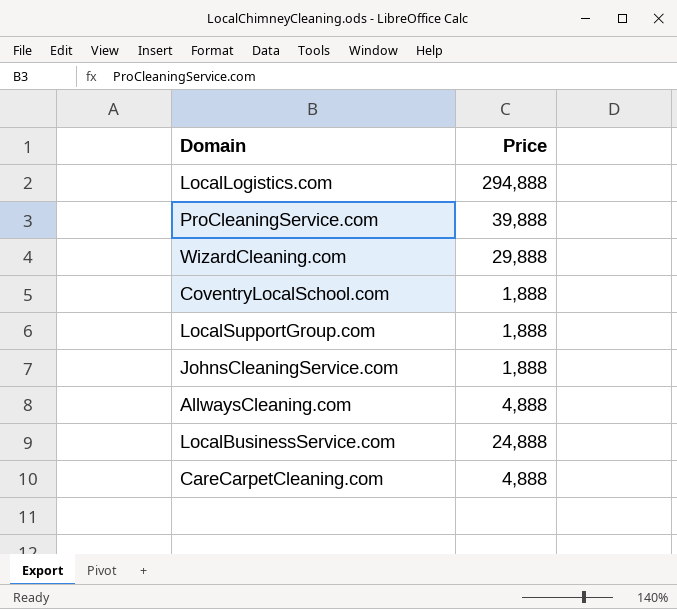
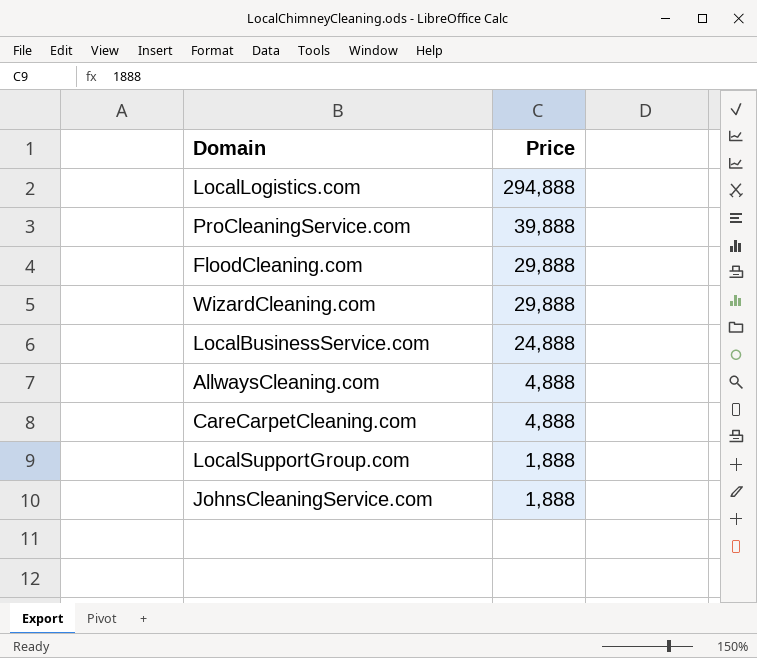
row order: none -> Price descending
row CoventryLocalSchool.com: 1,888 -> none
row FloodCleaning.com: none -> 29,888

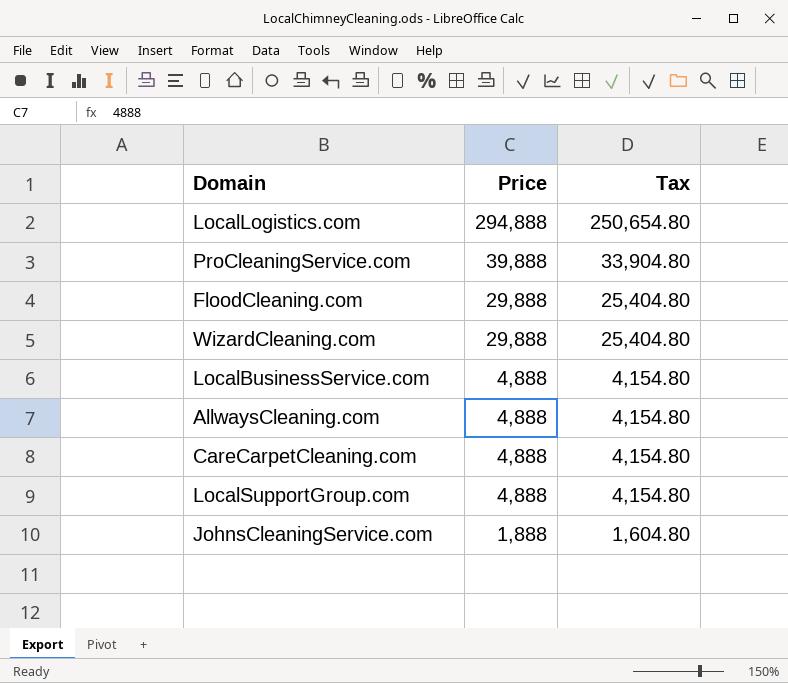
column Tax | formula: none -> [Price] * 0.85
LocalBusinessService.com | Price: 24,888 -> 4,888
LocalSupportGroup.com | Price: 1,888 -> 4,888

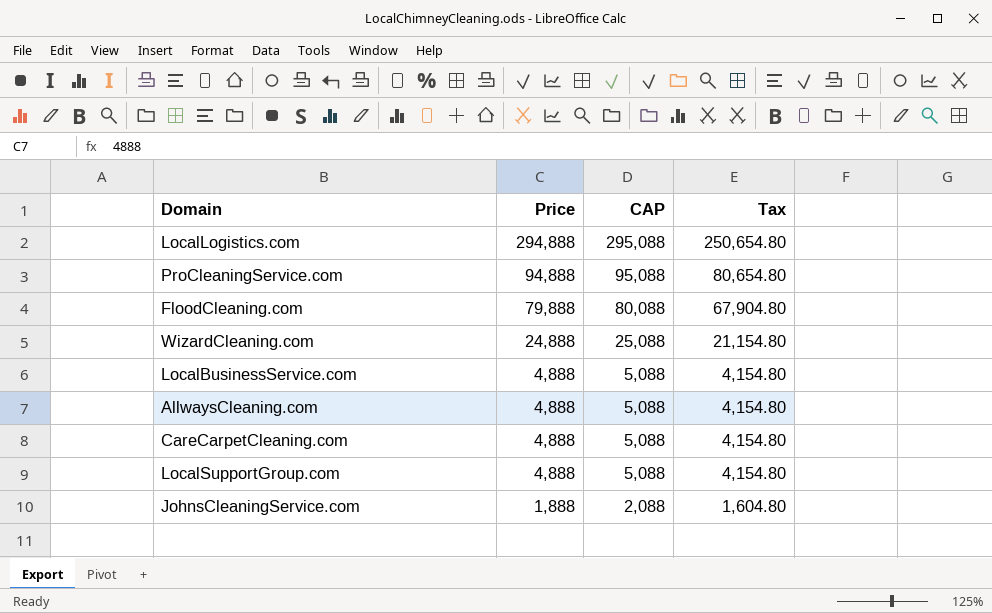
column CAP | formula: none -> [Price] + 200
ProCleaningService.com | Price: 39,888 -> 94,888
ProCleaningService.com | Tax: 33,904.80 -> 80,654.80
FloodCleaning.com | Price: 29,888 -> 79,888
FloodCleaning.com | Tax: 25,404.80 -> 67,904.80
WizardCleaning.com | Price: 29,888 -> 24,888
WizardCleaning.com | Tax: 25,404.80 -> 21,154.80

